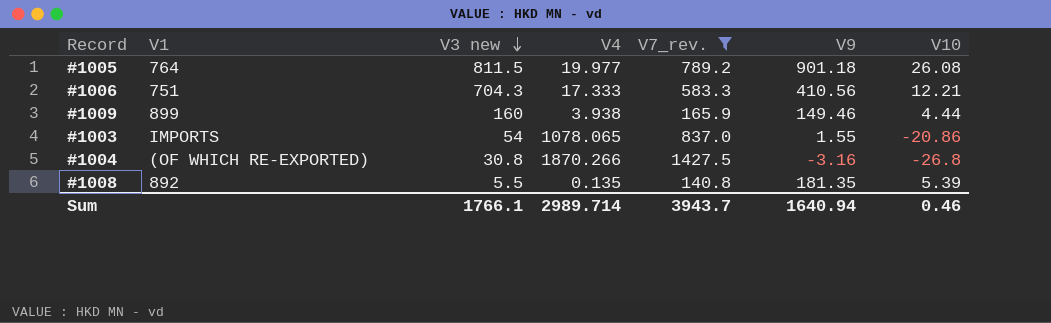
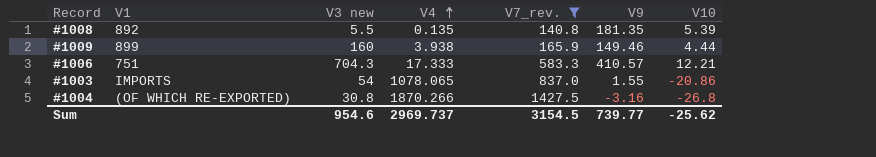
row order: V3 new descending -> V4 ascending
row #1005: 764 | 811.5 | 19.977 | 789.2 | 901.18 | 26.08 -> none
#1006 | V9: 410.56 -> 410.57
Sum | V3 new: 1766.1 -> 954.6
Sum | V4: 2989.714 -> 2969.737
Sum | V7_rev.: 3943.7 -> 3154.5
Sum | V9: 1640.94 -> 739.77
Sum | V10: 0.46 -> -25.62

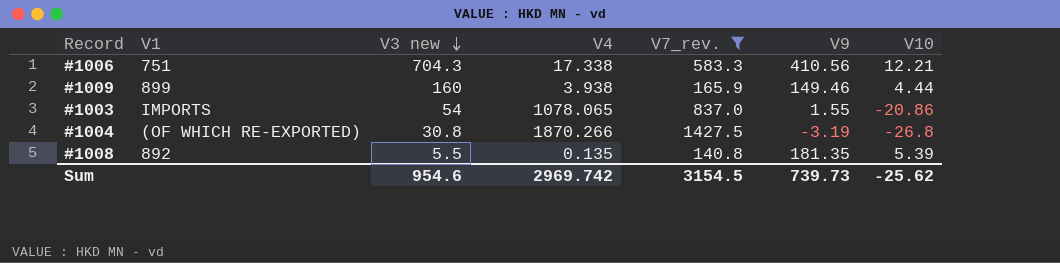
row order: V4 ascending -> V3 new descending
#1006 | V4: 17.333 -> 17.338
#1006 | V9: 410.57 -> 410.56
#1004 | V9: -3.16 -> -3.19
Sum | V4: 2969.737 -> 2969.742
Sum | V9: 739.77 -> 739.73

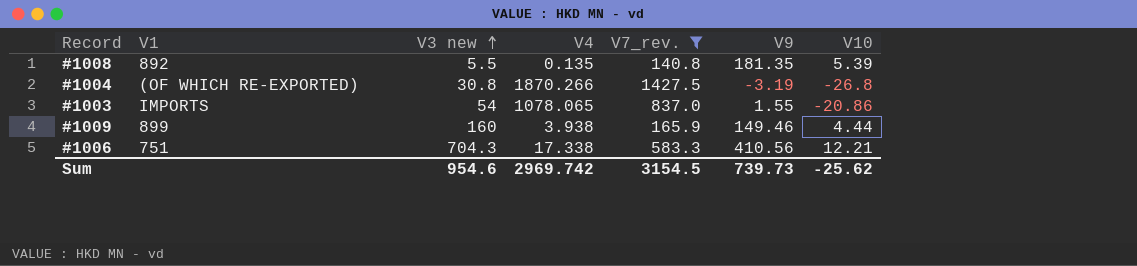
row order: V3 new descending -> V3 new ascending

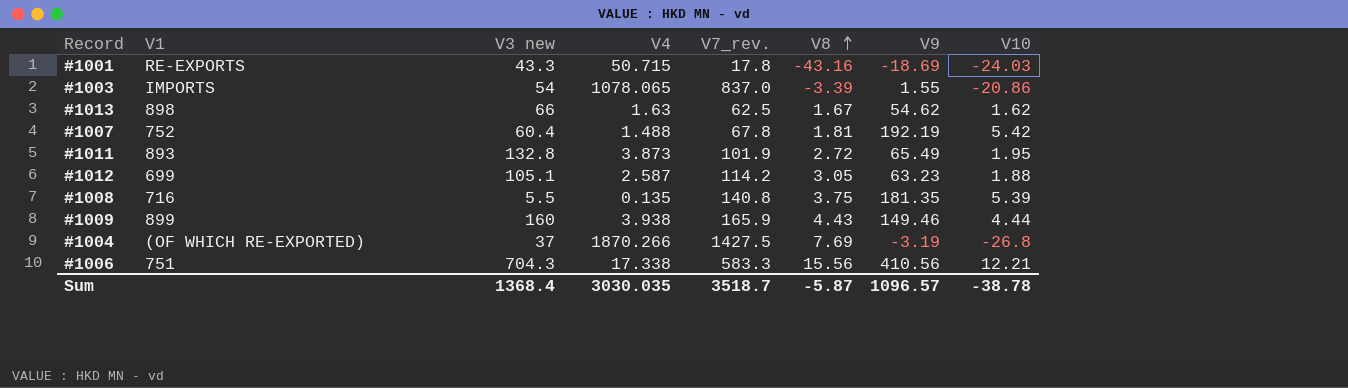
filter: V7_rev. >= 140.8 -> none
row order: V3 new ascending -> V8 ascending
column V8 | position: none -> 6
#1008 | V1: 892 -> 716
#1004 | V3 new: 30.8 -> 37
Sum | V3 new: 954.6 -> 1368.4
Sum | V4: 2969.742 -> 3030.035
Sum | V7_rev.: 3154.5 -> 3518.7
Sum | V9: 739.73 -> 1096.57
Sum | V10: -25.62 -> -38.78

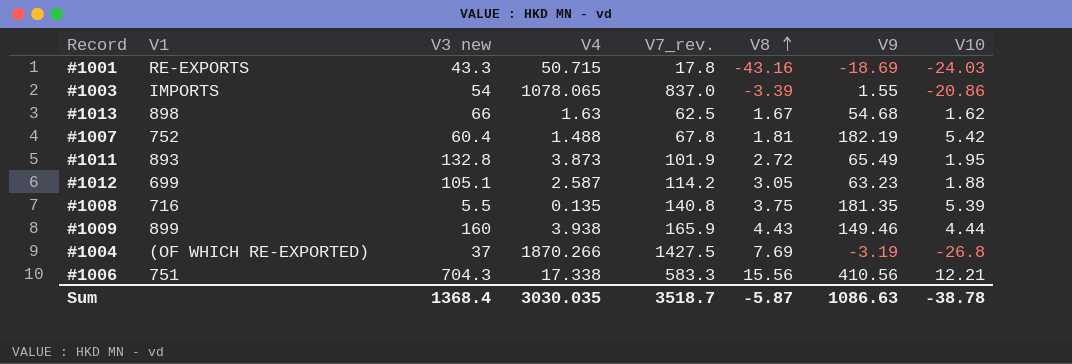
#1013 | V9: 54.62 -> 54.68
#1007 | V9: 192.19 -> 182.19
Sum | V9: 1096.57 -> 1086.63

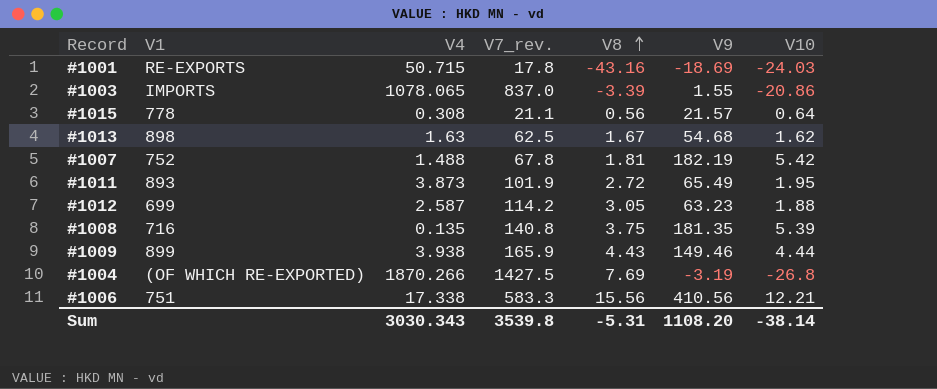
column V3 new | position: 3 -> none
row #1015: none -> 778 | 0.308 | 21.1 | 0.56 | 21.57 | 0.64
Sum | V4: 3030.035 -> 3030.343
Sum | V7_rev.: 3518.7 -> 3539.8
Sum | V8: -5.87 -> -5.31
Sum | V9: 1086.63 -> 1108.20
Sum | V10: -38.78 -> -38.14

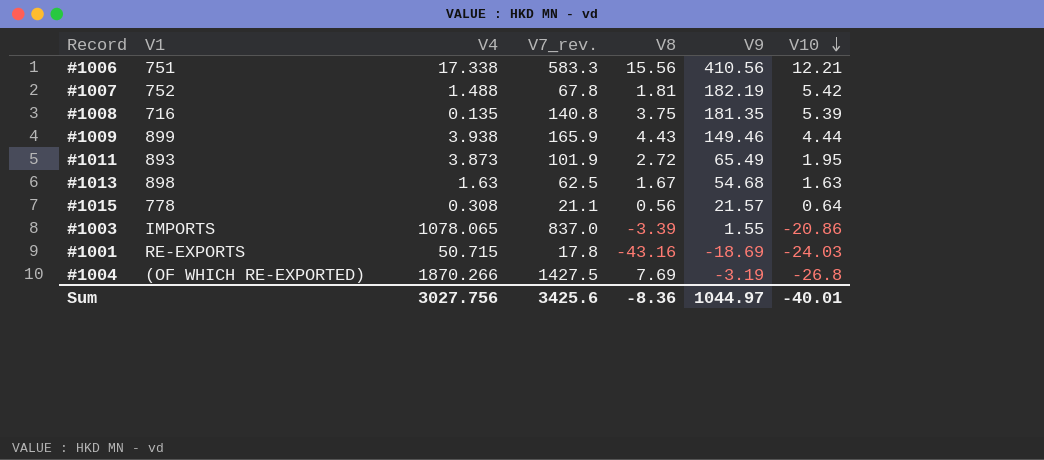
row order: V8 ascending -> V10 descending
row #1012: 699 | 2.587 | 114.2 | 3.05 | 63.23 | 1.88 -> none
#1013 | V10: 1.62 -> 1.63
Sum | V4: 3030.343 -> 3027.756
Sum | V7_rev.: 3539.8 -> 3425.6
Sum | V8: -5.31 -> -8.36
Sum | V9: 1108.20 -> 1044.97
Sum | V10: -38.14 -> -40.01

